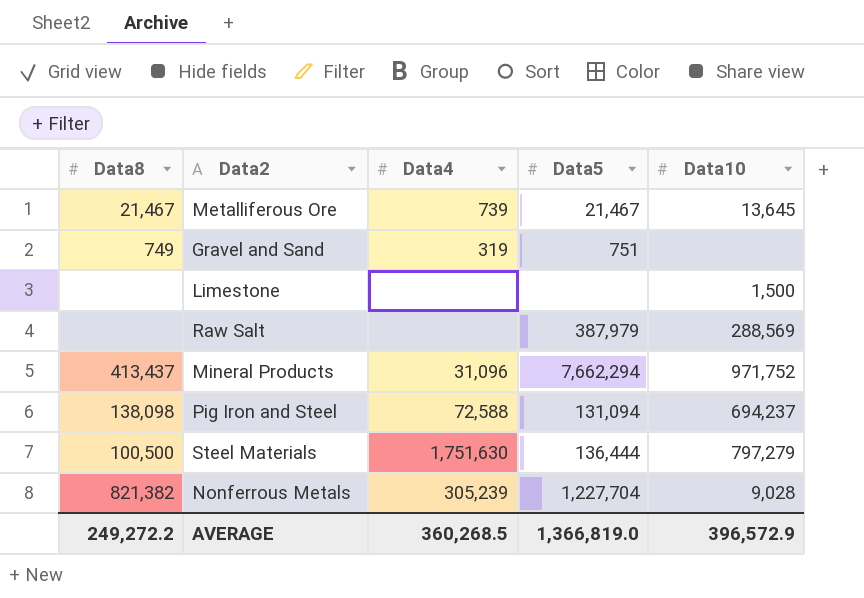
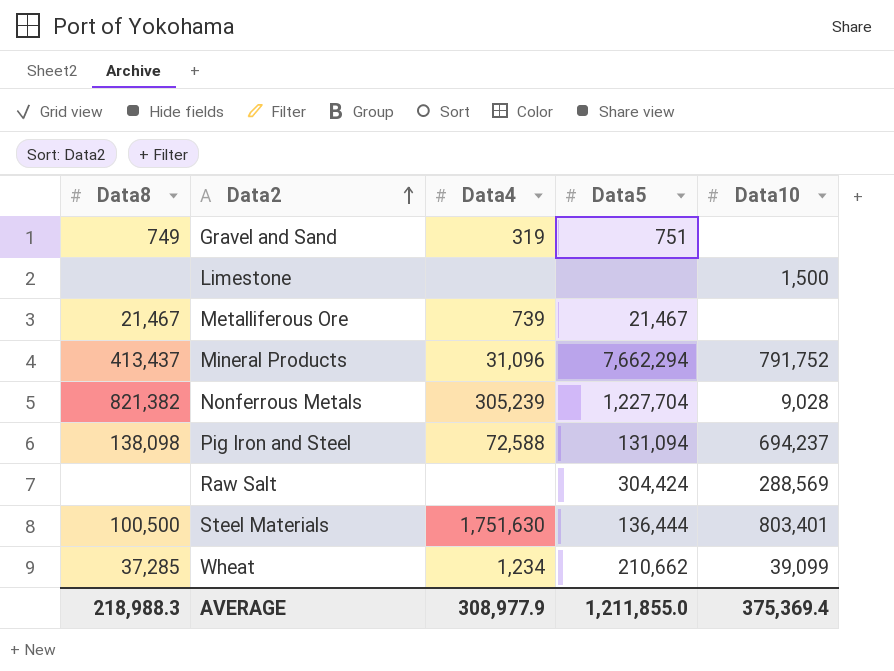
row order: none -> Data2 ascending
Metalliferous Ore | Data10: 13,645 -> none
Mineral Products | Data10: 971,752 -> 791,752
Raw Salt | Data5: 387,979 -> 304,424
Steel Materials | Data10: 797,279 -> 803,401
row Wheat: none -> 37,285 | 1,234 | 210,662 | 39,099
AVERAGE | Data8: 249,272.2 -> 218,988.3
AVERAGE | Data4: 360,268.5 -> 308,977.9
AVERAGE | Data5: 1,366,819.0 -> 1,211,855.0
AVERAGE | Data10: 396,572.9 -> 375,369.4

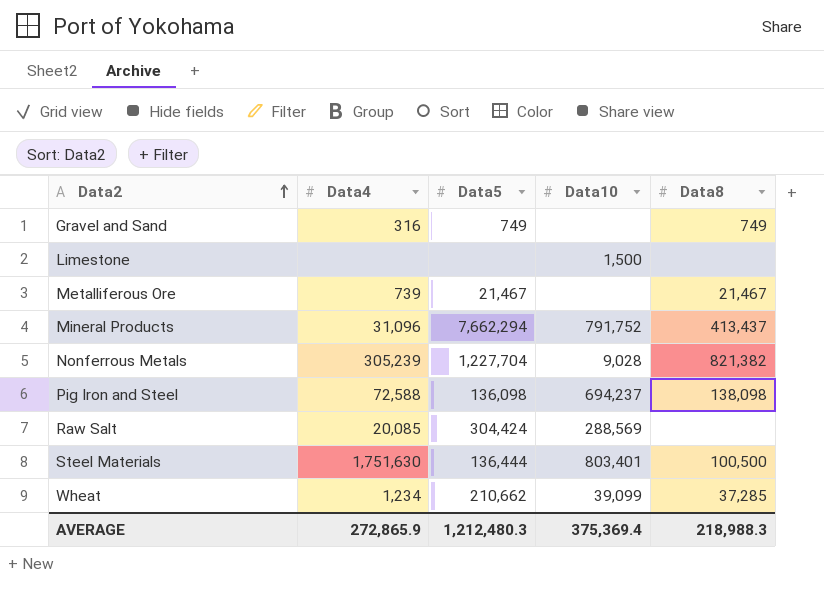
column Data8 | position: 1 -> 5
Gravel and Sand | Data4: 319 -> 316
Gravel and Sand | Data5: 751 -> 749
Pig Iron and Steel | Data5: 131,094 -> 136,098
Raw Salt | Data4: none -> 20,085
AVERAGE | Data4: 308,977.9 -> 272,865.9
AVERAGE | Data5: 1,211,855.0 -> 1,212,480.3

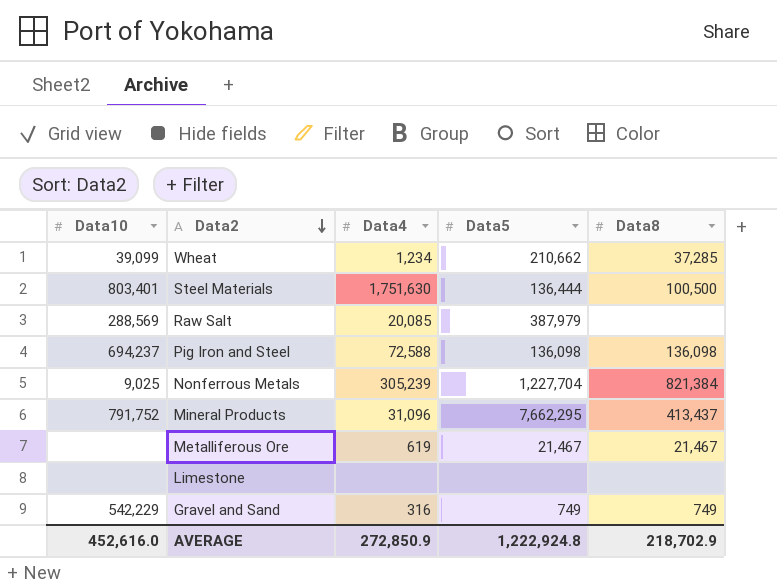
row order: Data2 ascending -> Data2 descending
column Data10 | position: 4 -> 1
Raw Salt | Data5: 304,424 -> 387,979
Pig Iron and Steel | Data8: 138,098 -> 136,098
Nonferrous Metals | Data10: 9,028 -> 9,025
Nonferrous Metals | Data8: 821,382 -> 821,384
Mineral Products | Data5: 7,662,294 -> 7,662,295
Metalliferous Ore | Data4: 739 -> 619
Limestone | Data10: 1,500 -> none
Gravel and Sand | Data10: none -> 542,229
AVERAGE | Data10: 375,369.4 -> 452,616.0
AVERAGE | Data4: 272,865.9 -> 272,850.9
AVERAGE | Data5: 1,212,480.3 -> 1,222,924.8
AVERAGE | Data8: 218,988.3 -> 218,702.9

